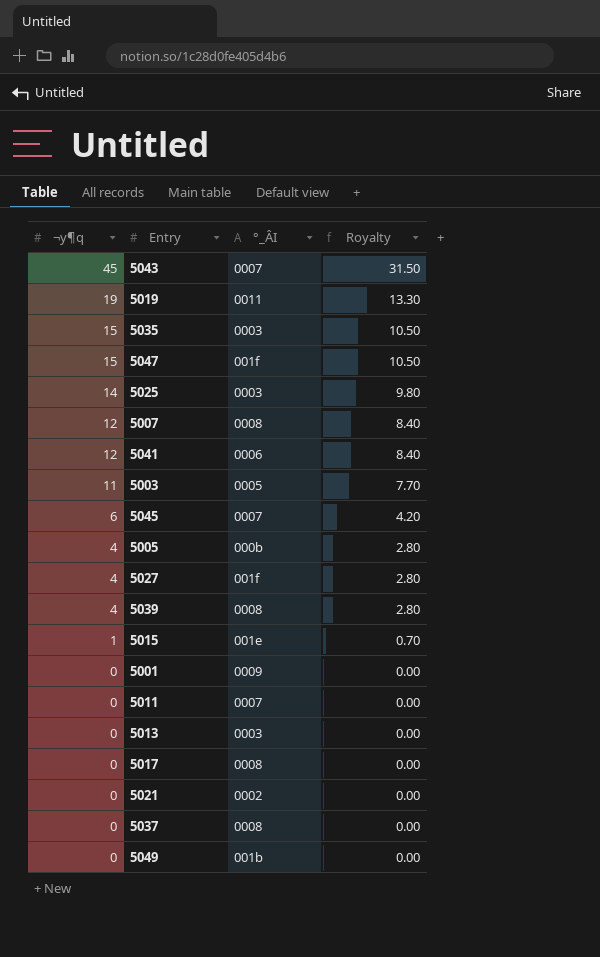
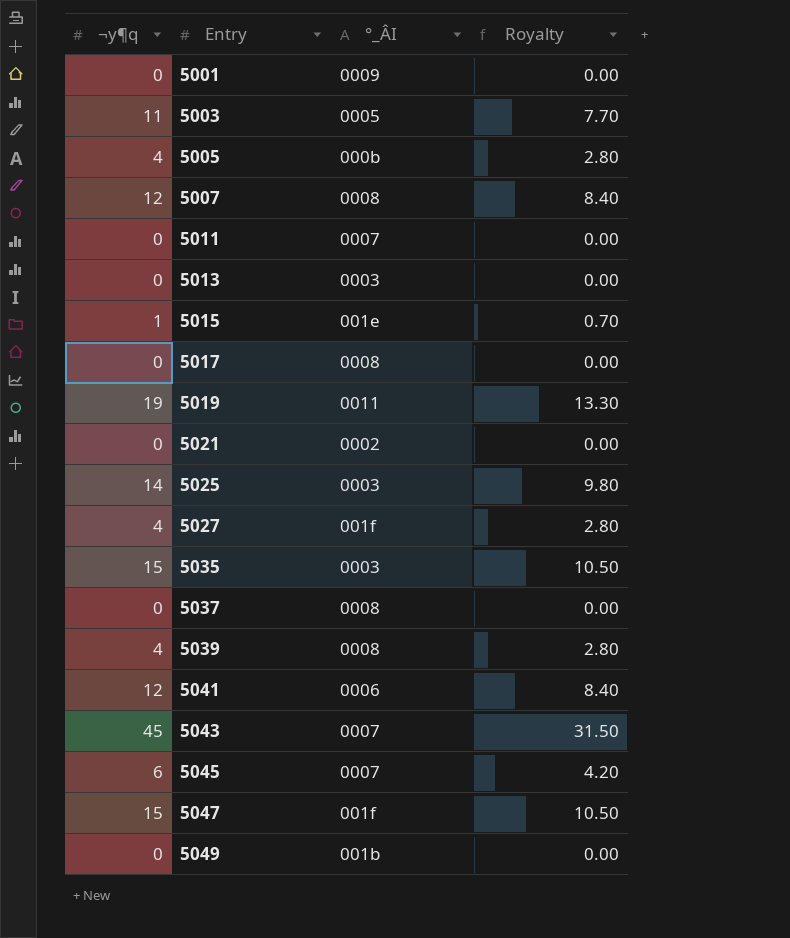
row order: ¬y¶q descending -> Entry ascending

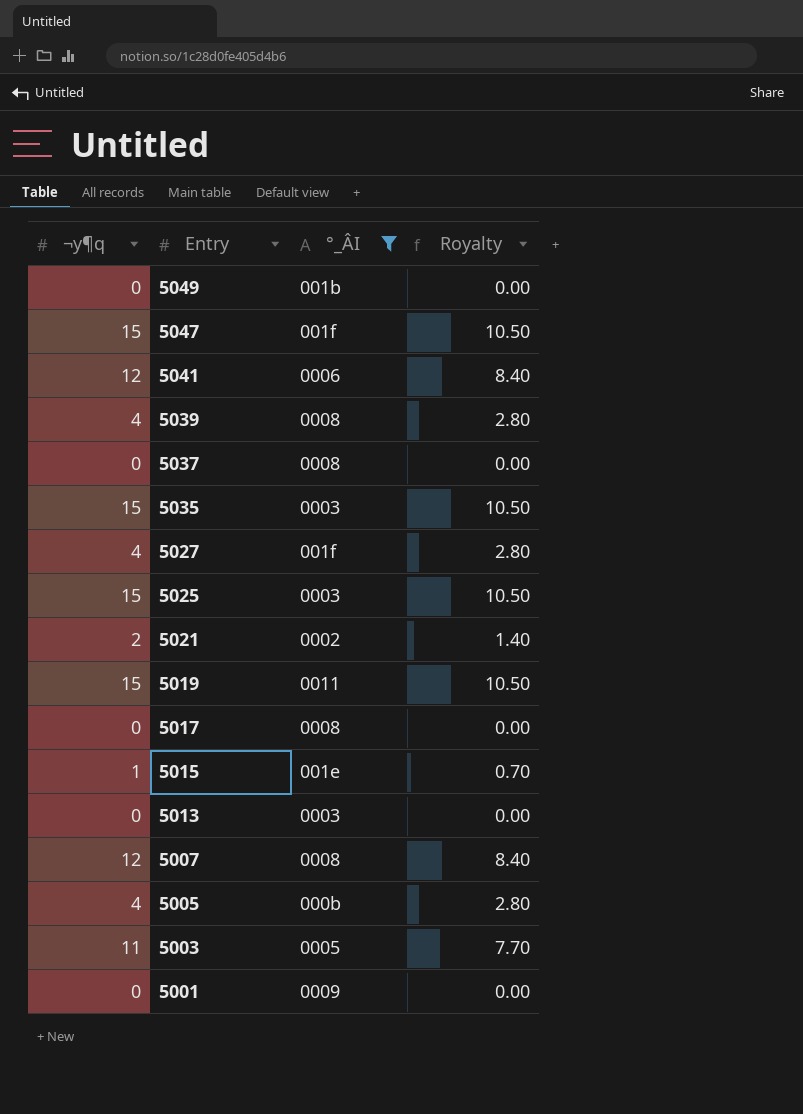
filter: none -> °_ÂI != 0007
row order: Entry ascending -> Entry descending
5025 | ¬y¶q: 14 -> 15
5025 | Royalty: 9.80 -> 10.50
5021 | ¬y¶q: 0 -> 2
5021 | Royalty: 0.00 -> 1.40
5019 | ¬y¶q: 19 -> 15
5019 | Royalty: 13.30 -> 10.50

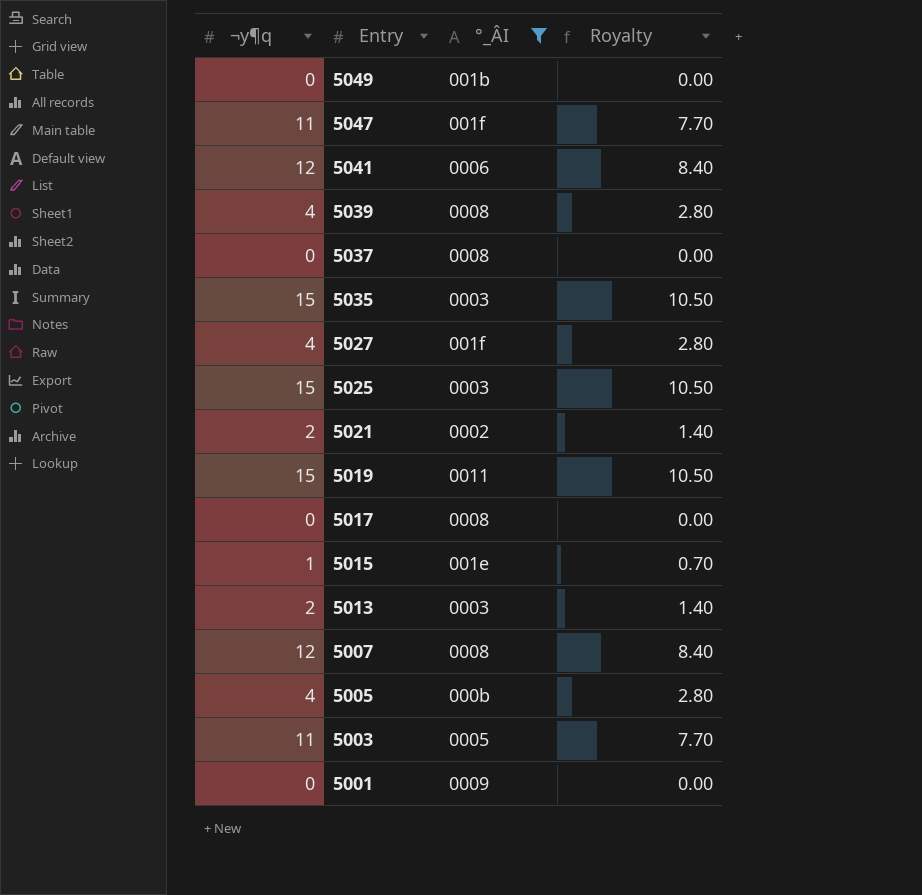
5047 | ¬y¶q: 15 -> 11
5047 | Royalty: 10.50 -> 7.70
5013 | ¬y¶q: 0 -> 2
5013 | Royalty: 0.00 -> 1.40

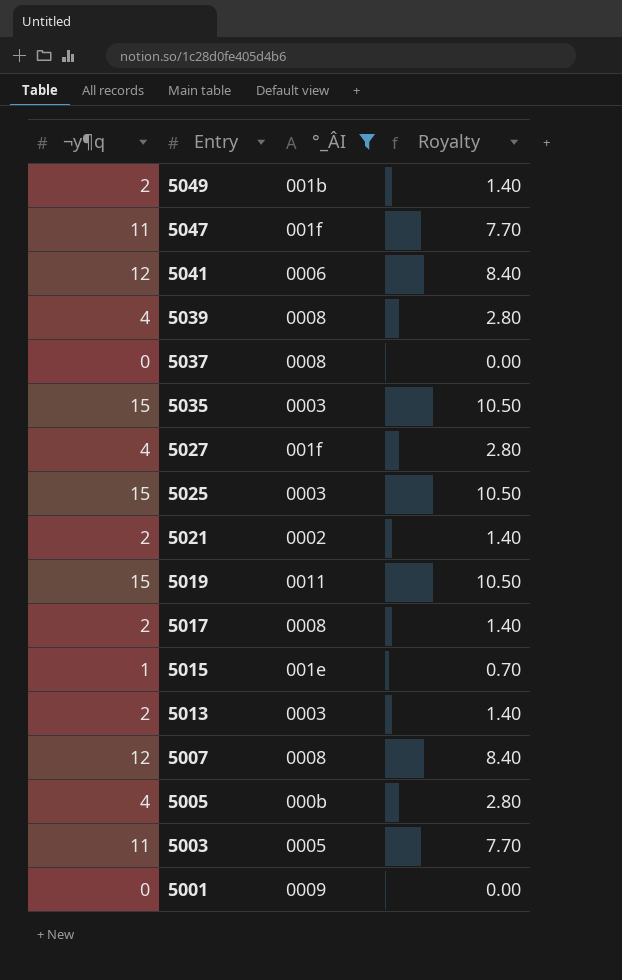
5049 | ¬y¶q: 0 -> 2
5049 | Royalty: 0.00 -> 1.40
5017 | ¬y¶q: 0 -> 2
5017 | Royalty: 0.00 -> 1.40

